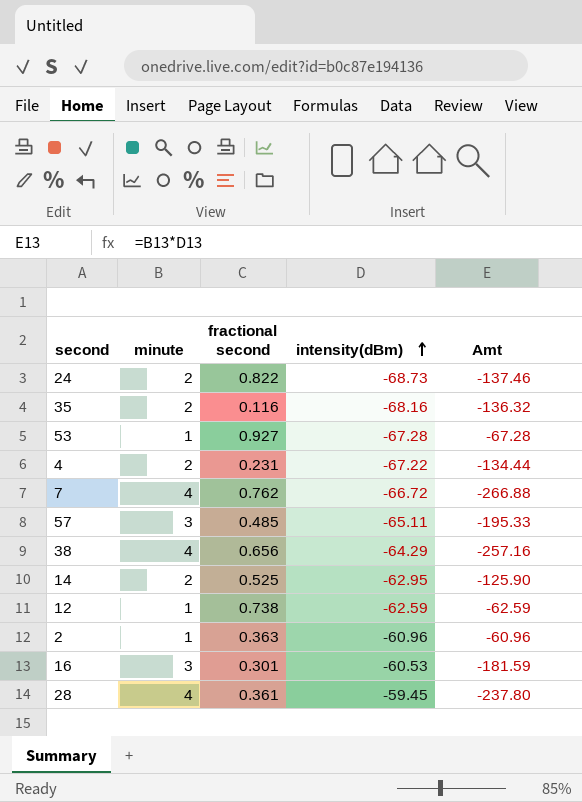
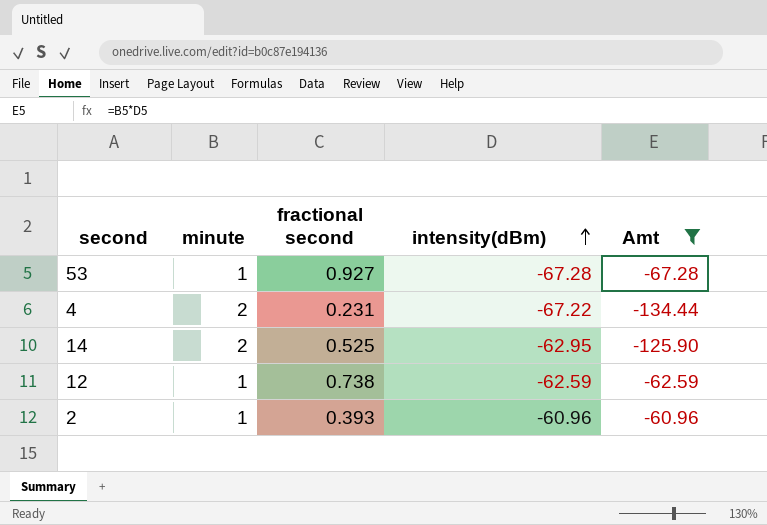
filter: none -> Amt >= -134.44
2 | fractional second: 0.363 -> 0.393

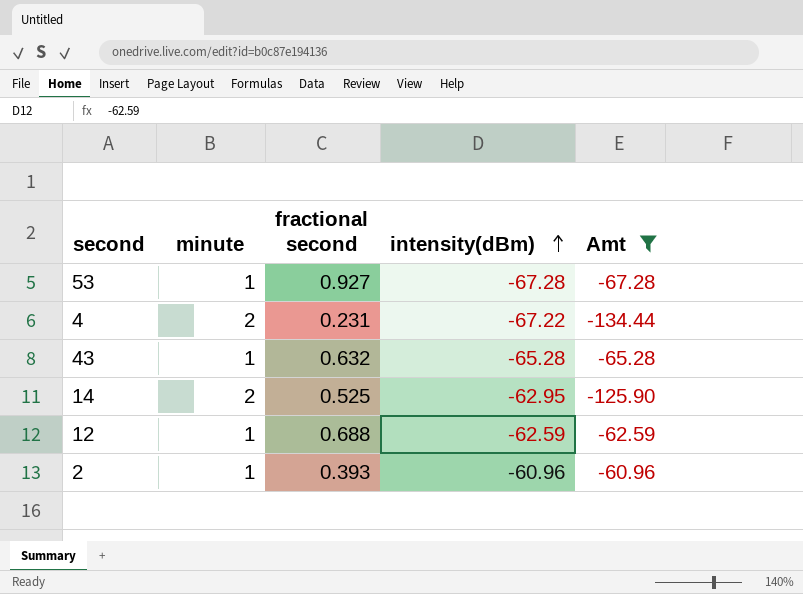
row 43: none -> 1 | 0.632 | -65.28 | -65.28
12 | fractional second: 0.738 -> 0.688

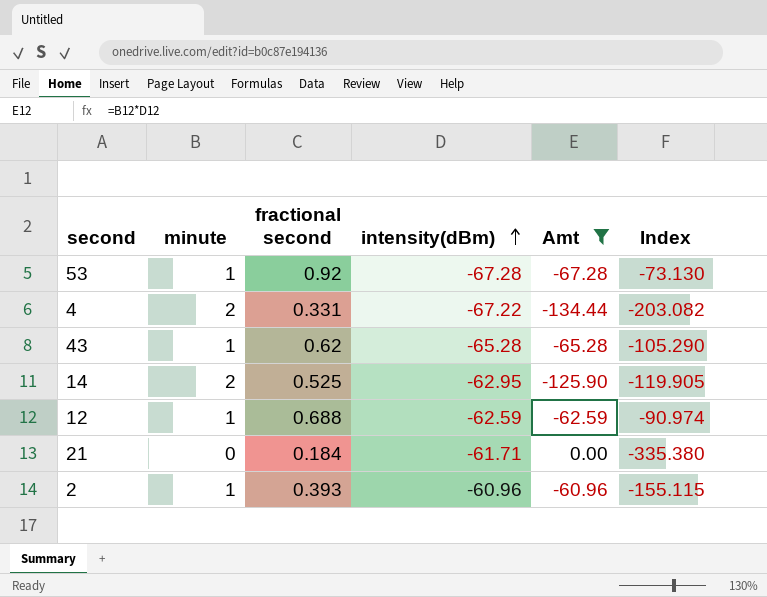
column Index | formula: none -> [intensity(dBm)] / [fractional second]
53 | fractional second: 0.927 -> 0.92
4 | fractional second: 0.231 -> 0.331
43 | fractional second: 0.632 -> 0.62
row 21: none -> 0 | 0.184 | -61.71 | 0.00 | -335.380

